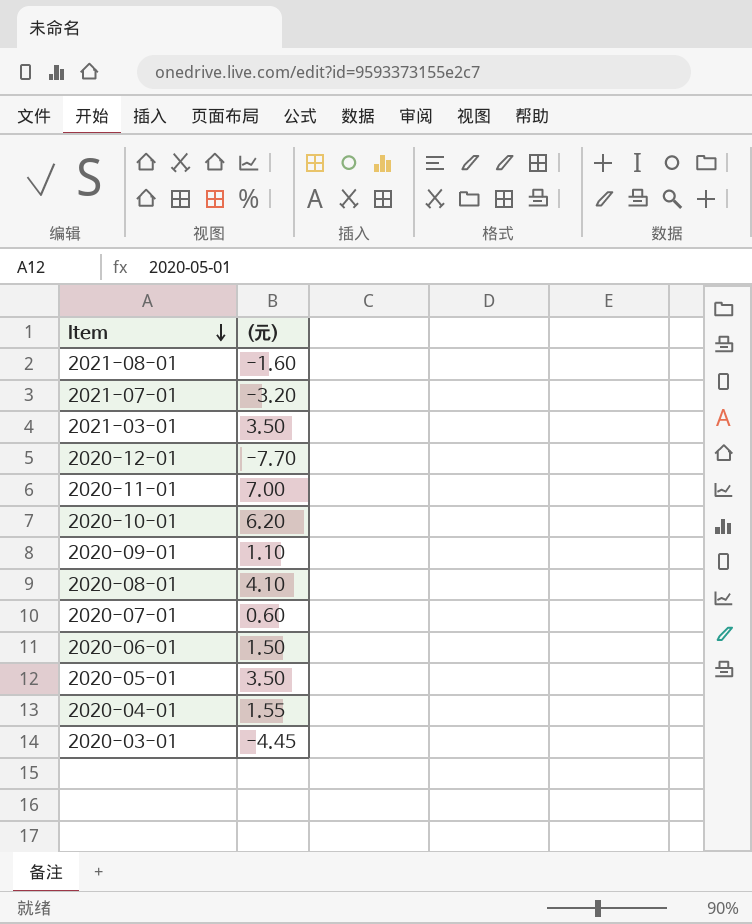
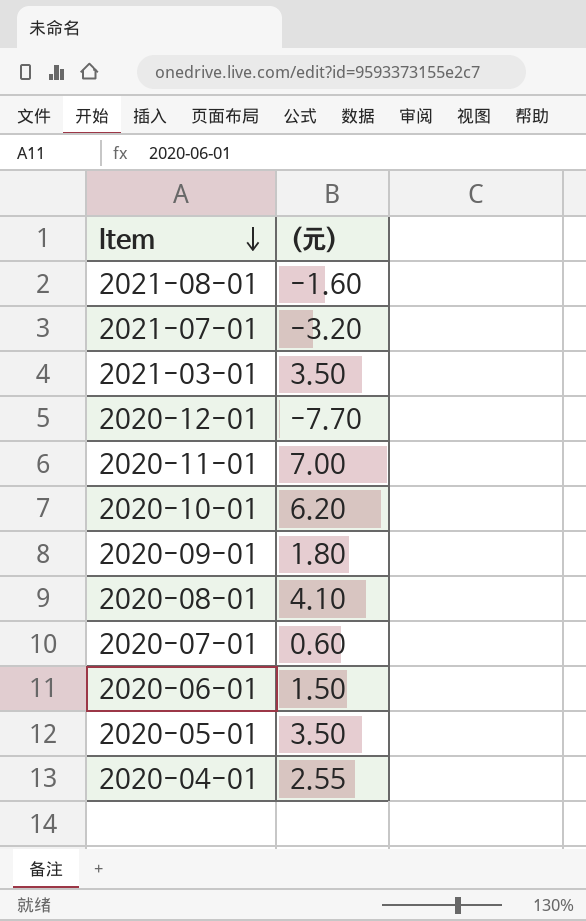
row 2020-03-01: -4.45 -> none
2020-09-01 | (元): 1.10 -> 1.80
2020-04-01 | (元): 1.55 -> 2.55

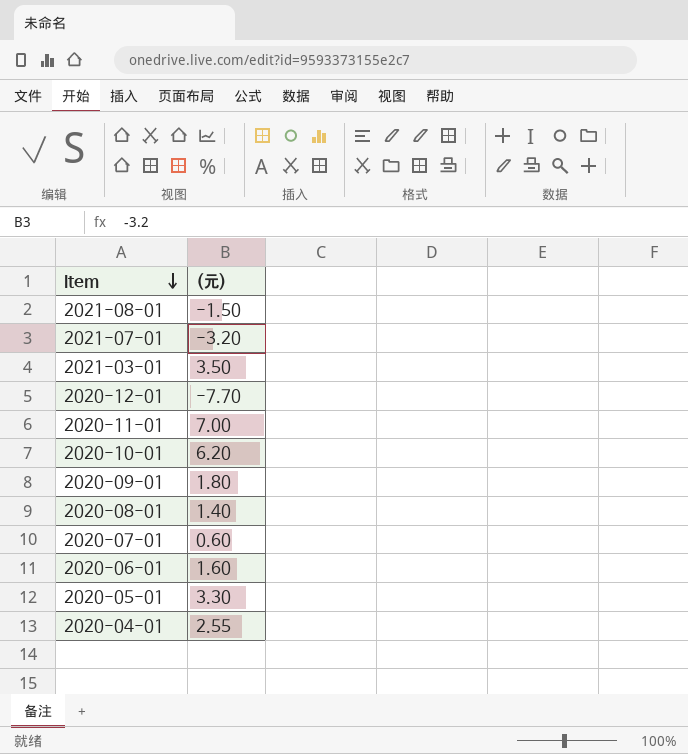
2021-08-01 | (元): -1.60 -> -1.50
2020-08-01 | (元): 4.10 -> 1.40
2020-06-01 | (元): 1.50 -> 1.60
2020-05-01 | (元): 3.50 -> 3.30

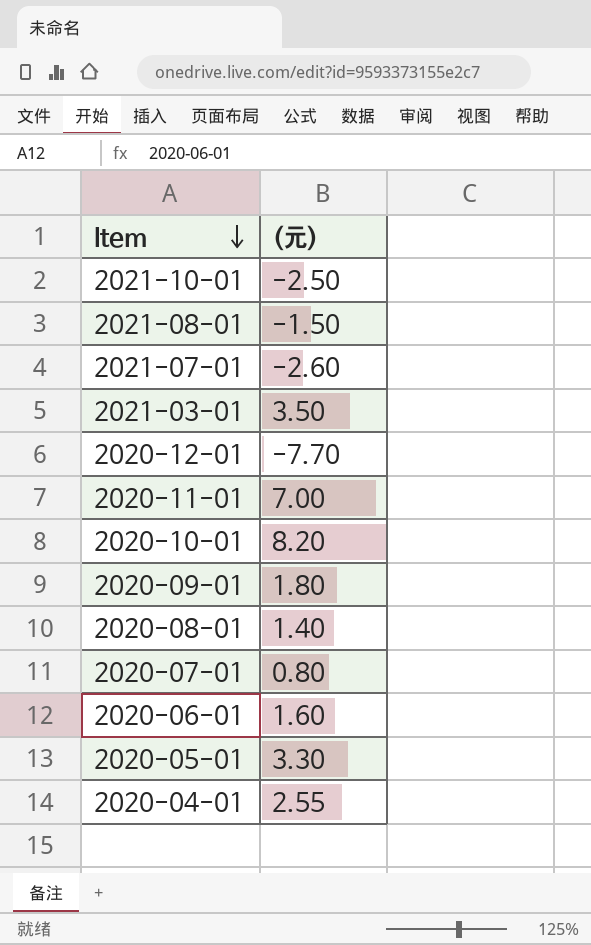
row 2021-10-01: none -> -2.50
2021-07-01 | (元): -3.20 -> -2.60
2020-10-01 | (元): 6.20 -> 8.20
2020-07-01 | (元): 0.60 -> 0.80

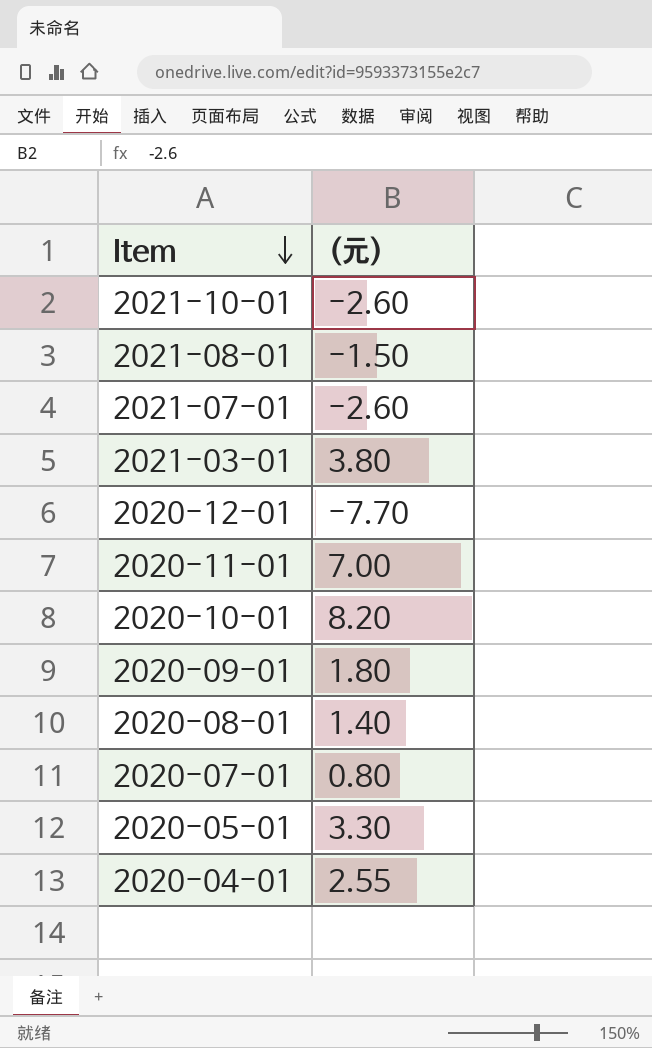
row 2020-06-01: 1.60 -> none
2021-10-01 | (元): -2.50 -> -2.60
2021-03-01 | (元): 3.50 -> 3.80

